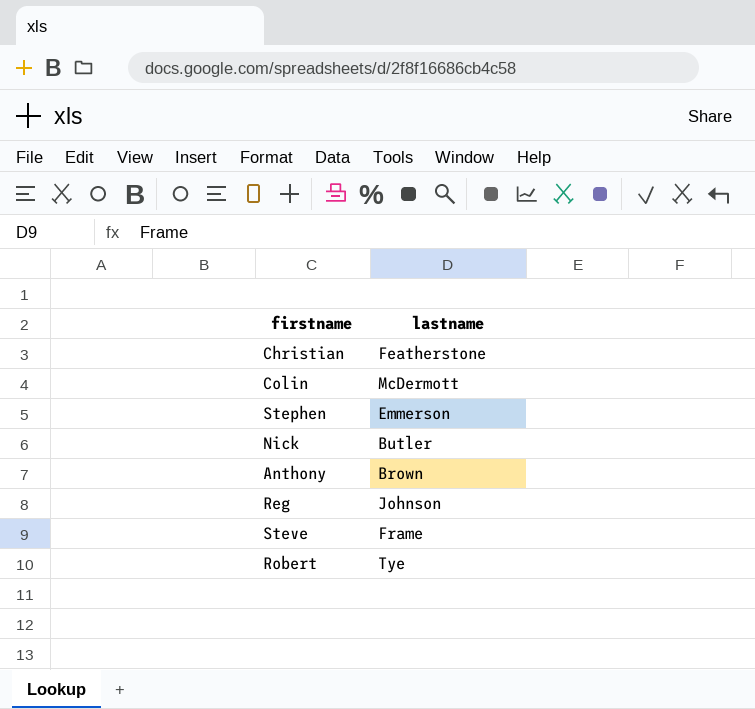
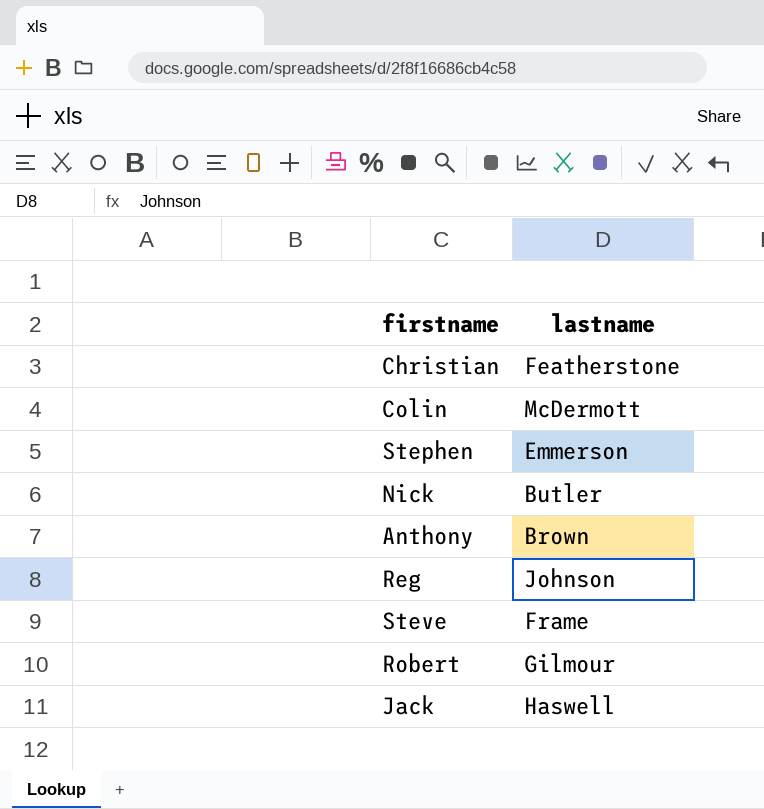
Robert | lastname: Tye -> Gilmour
row Jack: none -> Haswell

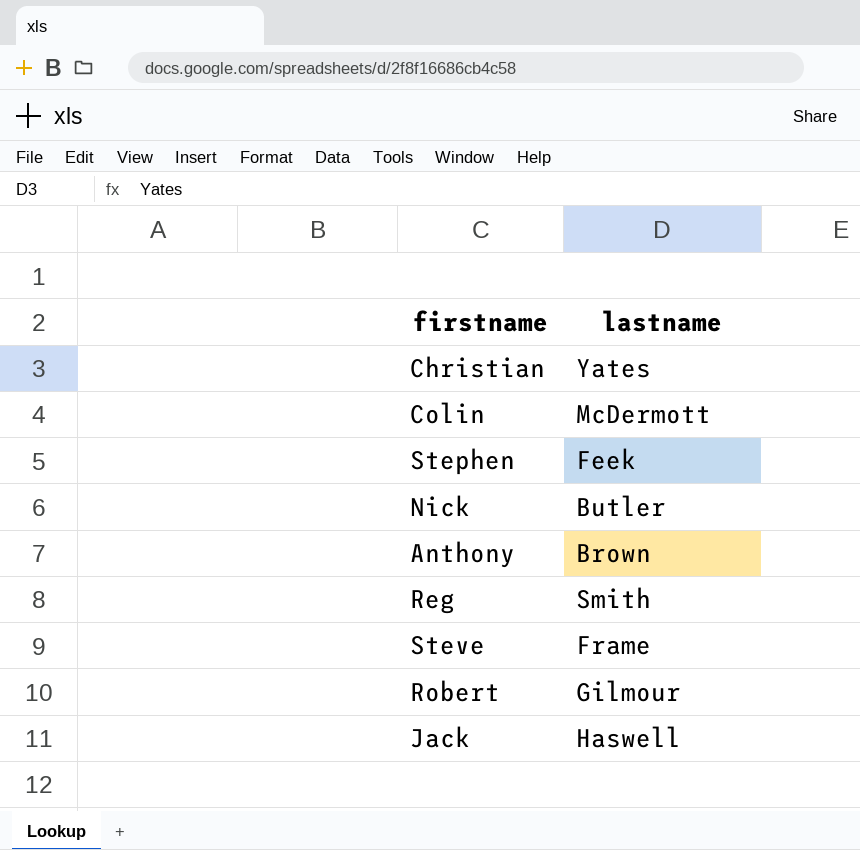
Christian | lastname: Featherstone -> Yates
Stephen | lastname: Emmerson -> Feek
Reg | lastname: Johnson -> Smith

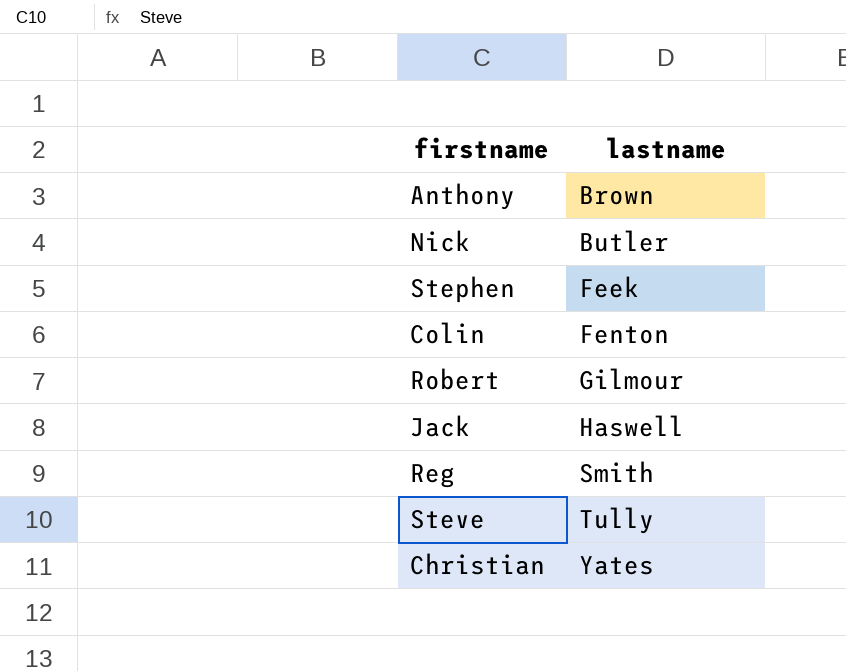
row order: none -> lastname ascending
Colin | lastname: McDermott -> Fenton
Steve | lastname: Frame -> Tully

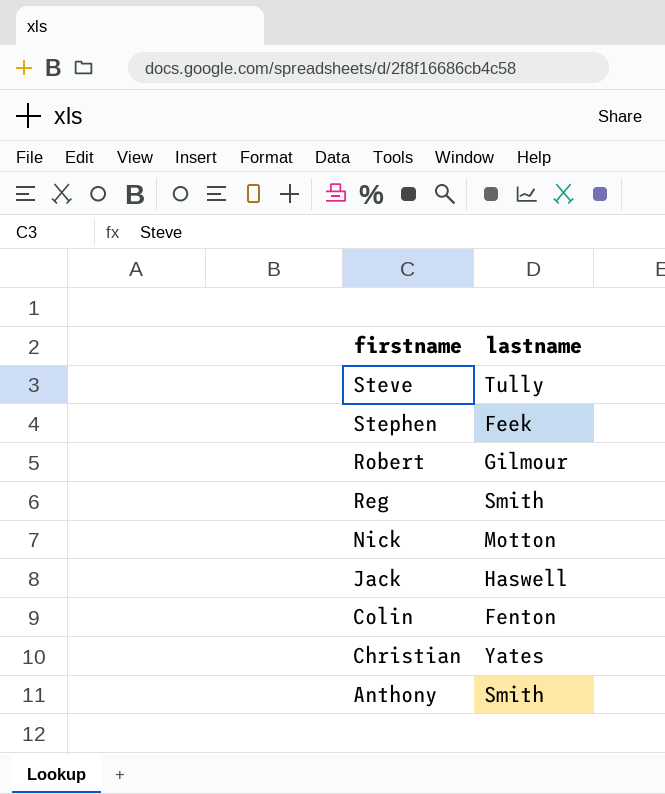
row order: lastname ascending -> firstname descending
Nick | lastname: Butler -> Motton
Anthony | lastname: Brown -> Smith

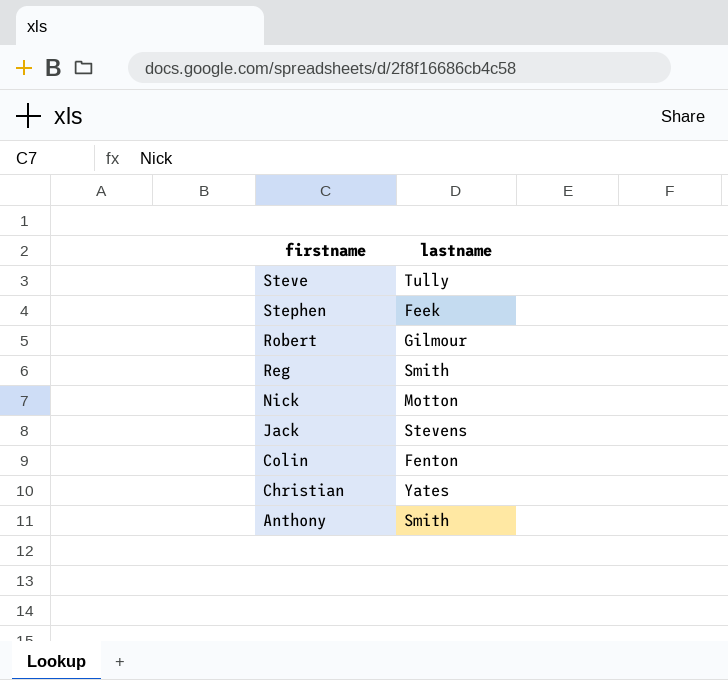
Jack | lastname: Haswell -> Stevens

